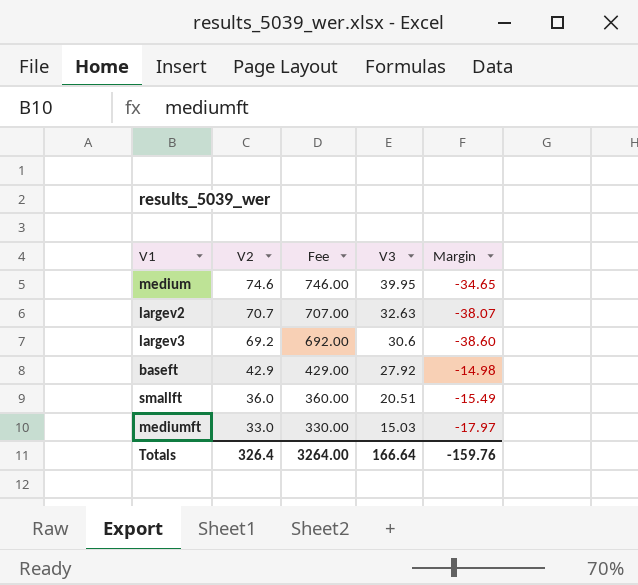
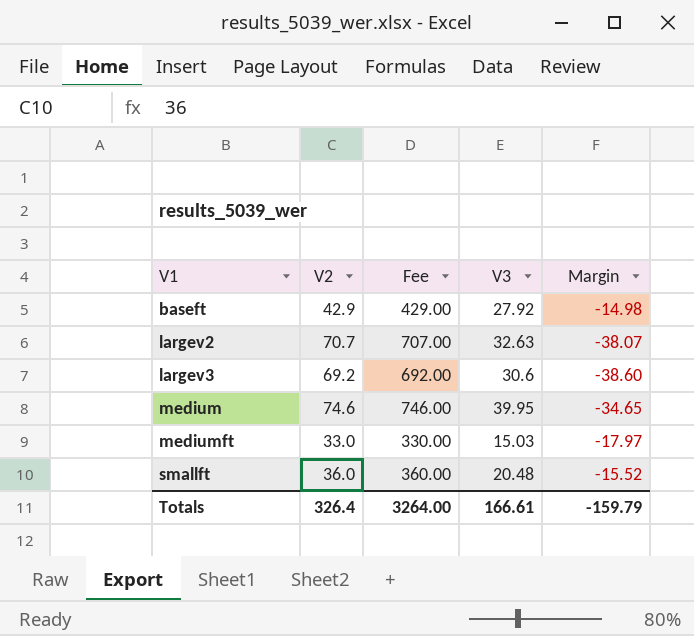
row order: V2 descending -> V1 ascending
smallft | V3: 20.51 -> 20.48
smallft | Margin: -15.49 -> -15.52
Totals | V3: 166.64 -> 166.61
Totals | Margin: -159.76 -> -159.79

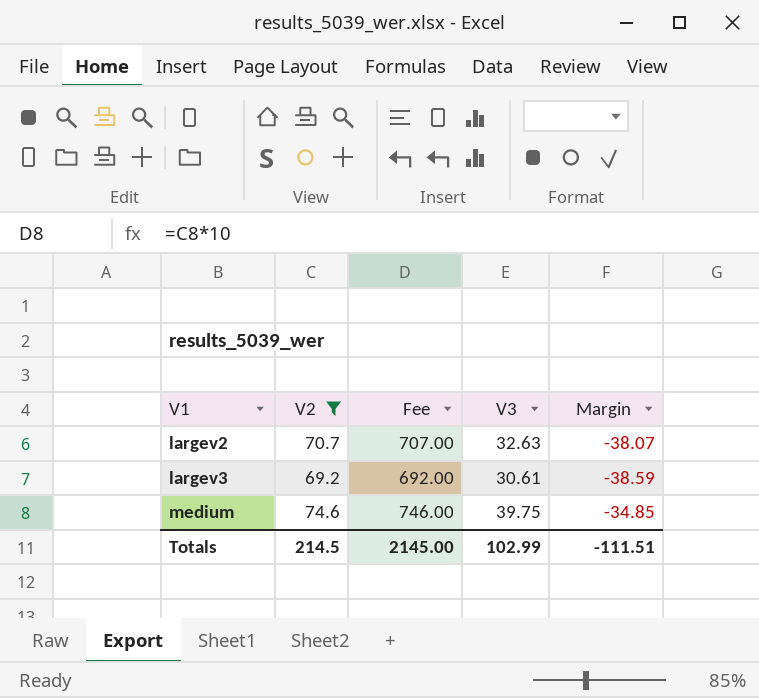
filter: none -> V2 >= 69.2
largev3 | V3: 30.6 -> 30.61
largev3 | Margin: -38.60 -> -38.59
medium | V3: 39.95 -> 39.75
medium | Margin: -34.65 -> -34.85
Totals | V2: 326.4 -> 214.5
Totals | Fee: 3264.00 -> 2145.00
Totals | V3: 166.61 -> 102.99
Totals | Margin: -159.79 -> -111.51

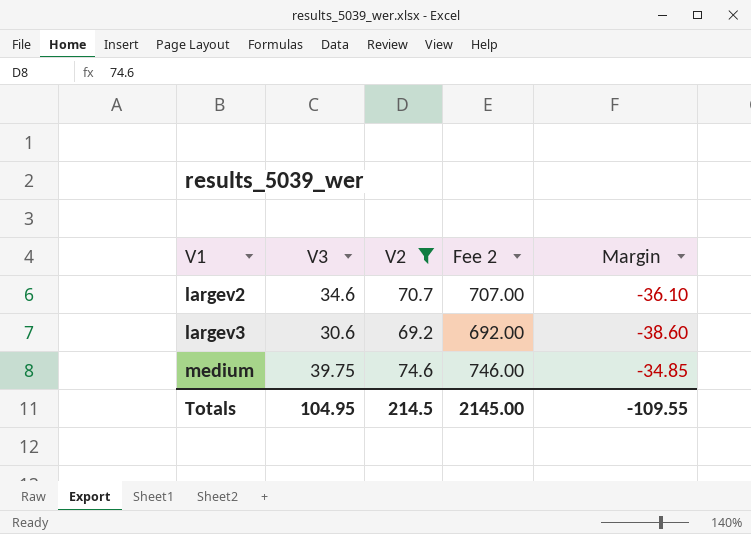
column V3 | position: 4 -> 2
column name: Fee -> Fee 2
largev2 | V3: 32.63 -> 34.6
largev2 | Margin: -38.07 -> -36.10
largev3 | V3: 30.61 -> 30.6
largev3 | Margin: -38.59 -> -38.60
Totals | V3: 102.99 -> 104.95
Totals | Margin: -111.51 -> -109.55

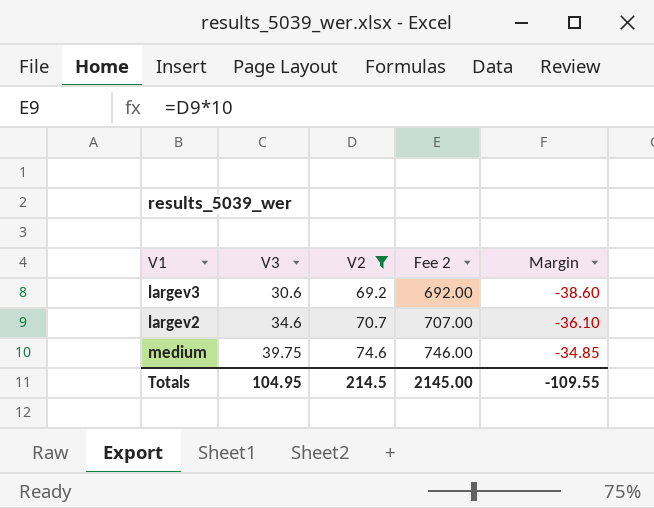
row order: V1 ascending -> V3 ascending

